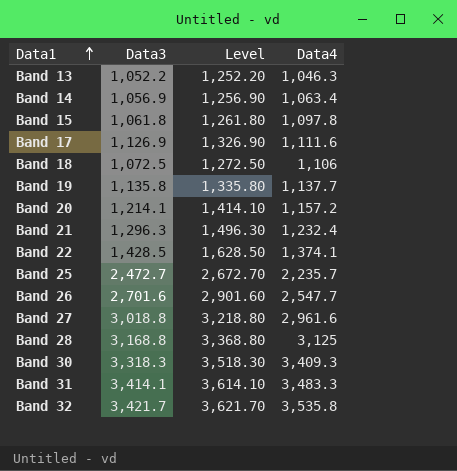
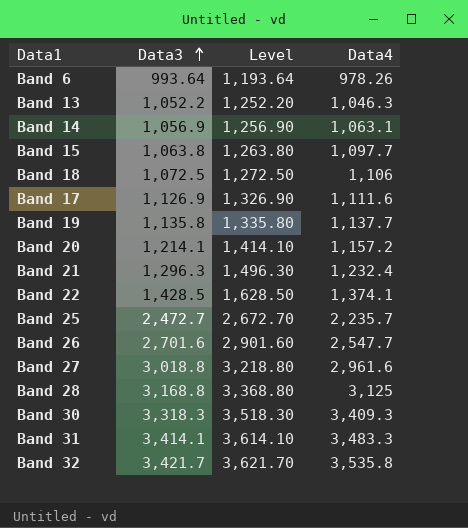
row order: Data1 ascending -> Data3 ascending
row Band 6: none -> 993.64 | 1,193.64 | 978.26
Band 14 | Data4: 1,063.4 -> 1,063.1
Band 15 | Data3: 1,061.8 -> 1,063.8
Band 15 | Level: 1,261.80 -> 1,263.80
Band 15 | Data4: 1,097.8 -> 1,097.7

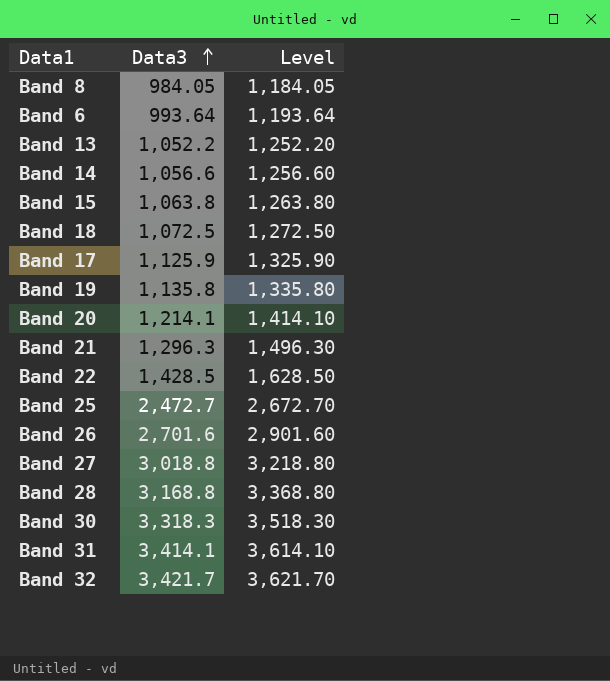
column Data4 | position: 4 -> none
row Band 8: none -> 984.05 | 1,184.05
Band 14 | Data3: 1,056.9 -> 1,056.6
Band 14 | Level: 1,256.90 -> 1,256.60
Band 17 | Data3: 1,126.9 -> 1,125.9
Band 17 | Level: 1,326.90 -> 1,325.90

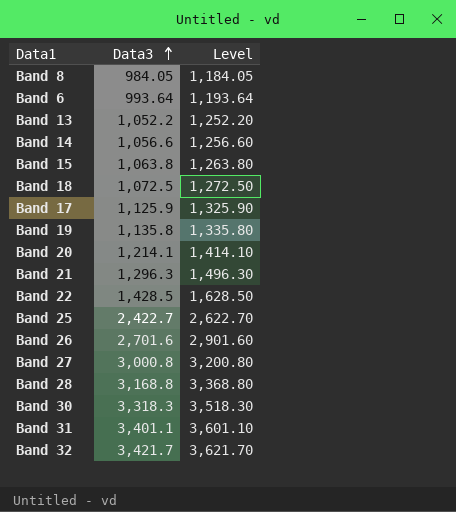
Band 25 | Data3: 2,472.7 -> 2,422.7
Band 25 | Level: 2,672.70 -> 2,622.70
Band 27 | Data3: 3,018.8 -> 3,000.8
Band 27 | Level: 3,218.80 -> 3,200.80
Band 31 | Data3: 3,414.1 -> 3,401.1
Band 31 | Level: 3,614.10 -> 3,601.10

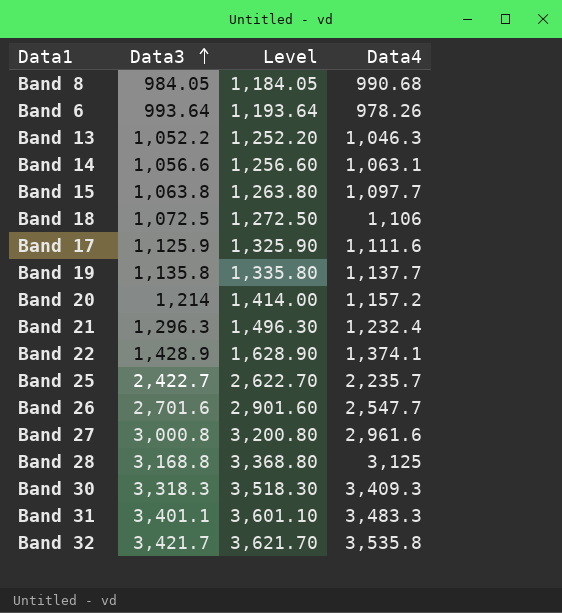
column Data4 | position: none -> 4
Band 20 | Data3: 1,214.1 -> 1,214
Band 20 | Level: 1,414.10 -> 1,414.00
Band 22 | Data3: 1,428.5 -> 1,428.9
Band 22 | Level: 1,628.50 -> 1,628.90

